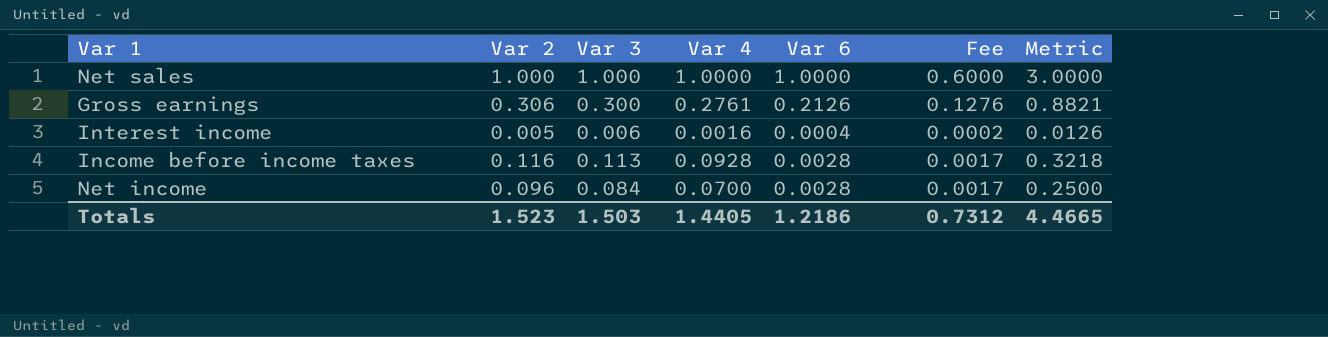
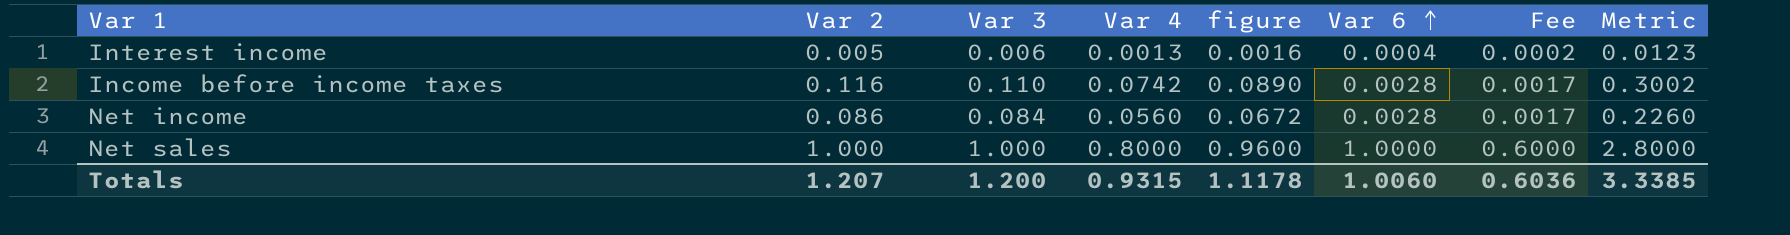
row order: none -> Var 6 ascending
column figure | formula: none -> [Var 4] * 1.2
row Gross earnings: 0.306 | 0.300 | 0.2761 | 0.2126 | 0.1276 | 0.8821 -> none
Interest income | Var 4: 0.0016 -> 0.0013
Interest income | Metric: 0.0126 -> 0.0123
Income before income taxes | Var 3: 0.113 -> 0.110
Income before income taxes | Var 4: 0.0928 -> 0.0742
Income before income taxes | Metric: 0.3218 -> 0.3002
Net income | Var 2: 0.096 -> 0.086
Net income | Var 4: 0.0700 -> 0.0560
Net income | Metric: 0.2500 -> 0.2260
Net sales | Var 4: 1.0000 -> 0.8000
Net sales | Metric: 3.0000 -> 2.8000
Totals | Var 2: 1.523 -> 1.207
Totals | Var 3: 1.503 -> 1.200
Totals | Var 4: 1.4405 -> 0.9315
Totals | Var 6: 1.2186 -> 1.0060
Totals | Fee: 0.7312 -> 0.6036
Totals | Metric: 4.4665 -> 3.3385

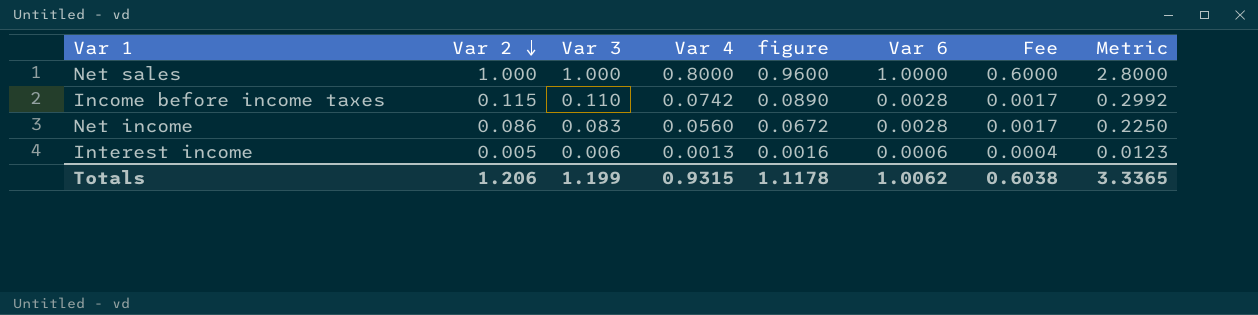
row order: Var 6 ascending -> Var 2 descending
Income before income taxes | Var 2: 0.116 -> 0.115
Income before income taxes | Metric: 0.3002 -> 0.2992
Net income | Var 3: 0.084 -> 0.083
Net income | Metric: 0.2260 -> 0.2250
Interest income | Var 6: 0.0004 -> 0.0006
Interest income | Fee: 0.0002 -> 0.0004
Totals | Var 2: 1.207 -> 1.206
Totals | Var 3: 1.200 -> 1.199
Totals | Var 6: 1.0060 -> 1.0062
Totals | Fee: 0.6036 -> 0.6038
Totals | Metric: 3.3385 -> 3.3365

